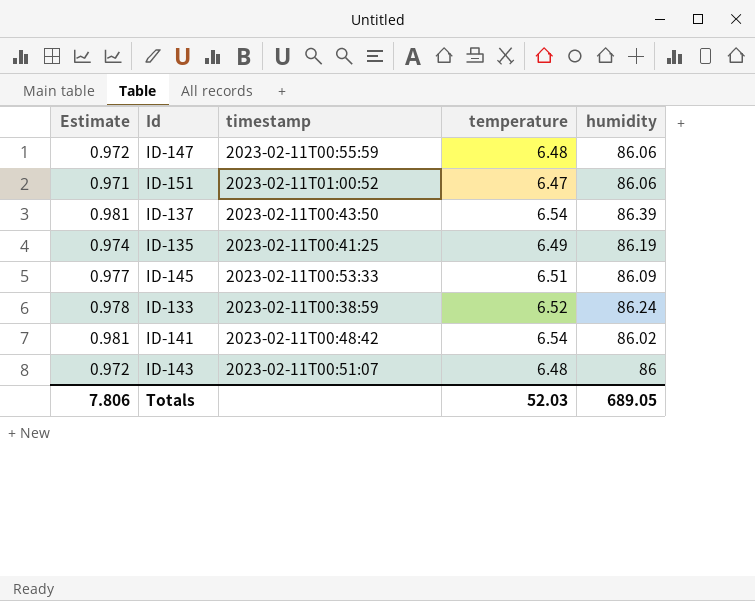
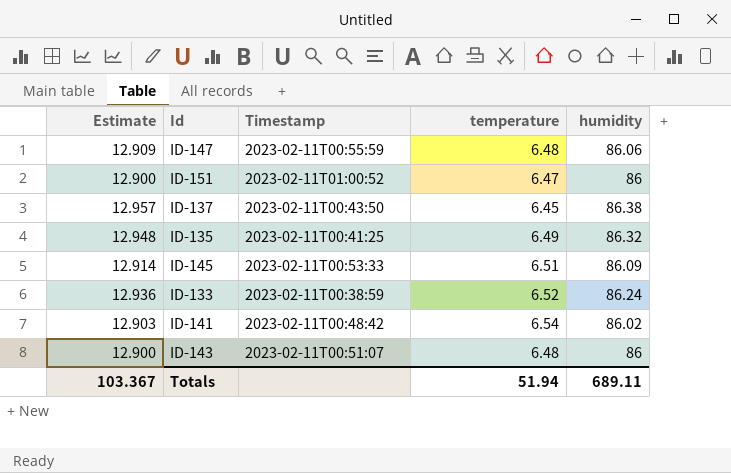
column Estimate | formula: [temperature] * 0.15 -> [humidity] * 0.15
column name: timestamp -> Timestamp
ID-151 | humidity: 86.06 -> 86
ID-137 | temperature: 6.54 -> 6.45
ID-137 | humidity: 86.39 -> 86.38
ID-135 | humidity: 86.19 -> 86.32
Totals | Estimate: 7.806 -> 103.367
Totals | temperature: 52.03 -> 51.94
Totals | humidity: 689.05 -> 689.11

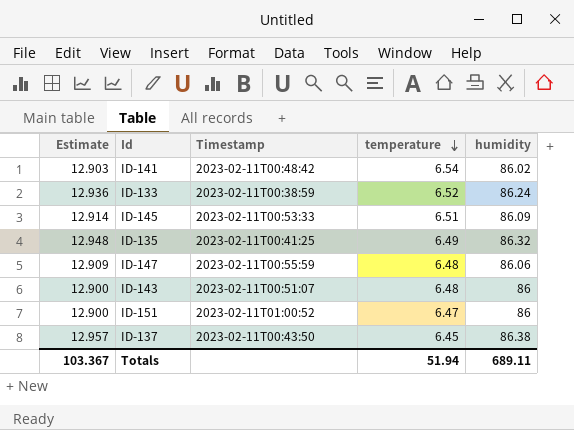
row order: none -> temperature descending

